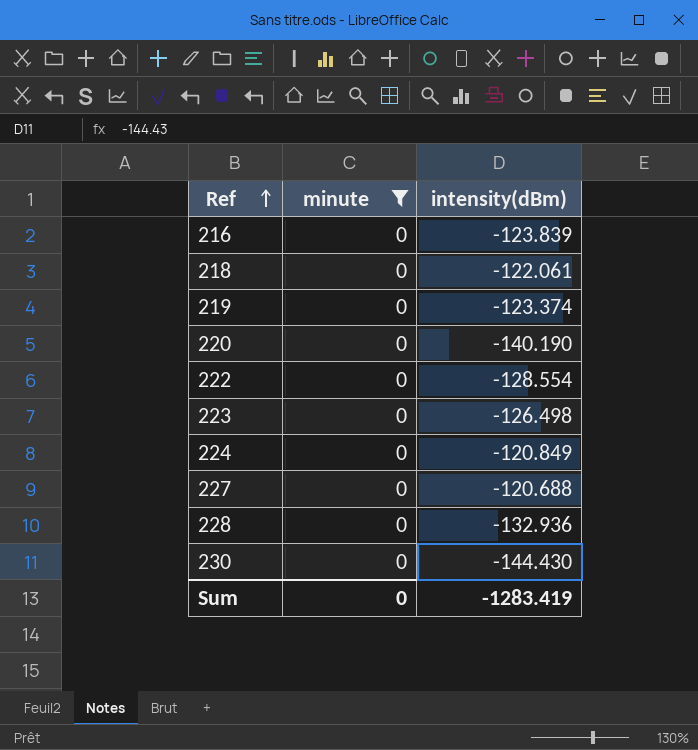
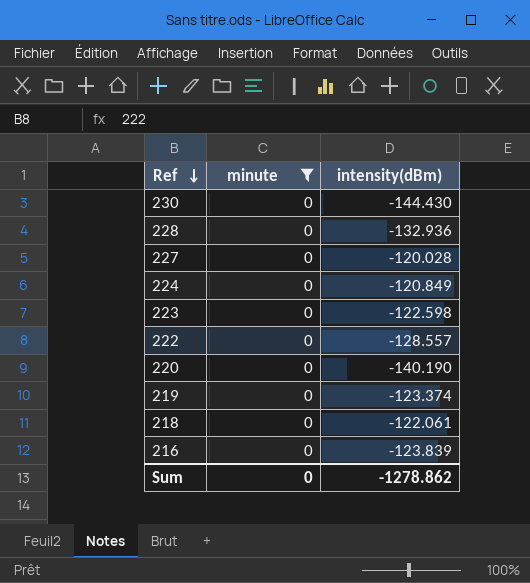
row order: Ref ascending -> Ref descending
227 | intensity(dBm): -120.688 -> -120.028
223 | intensity(dBm): -126.498 -> -122.598
222 | intensity(dBm): -128.554 -> -128.557
Sum | intensity(dBm): -1283.419 -> -1278.862

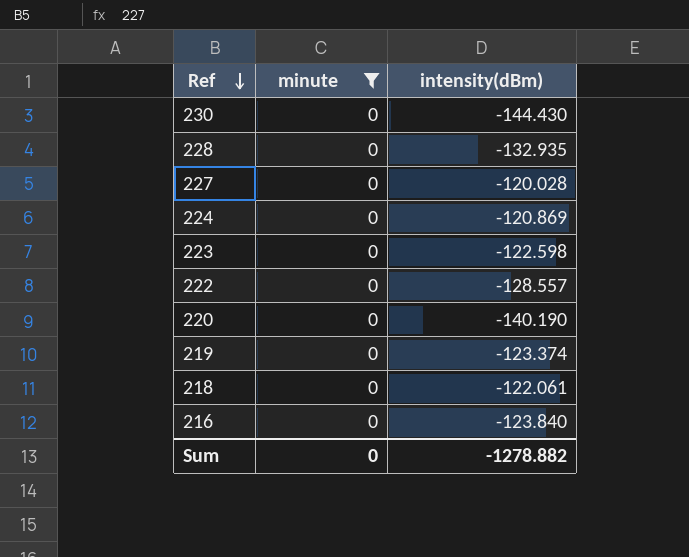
228 | intensity(dBm): -132.936 -> -132.935
224 | intensity(dBm): -120.849 -> -120.869
216 | intensity(dBm): -123.839 -> -123.840
Sum | intensity(dBm): -1278.862 -> -1278.882

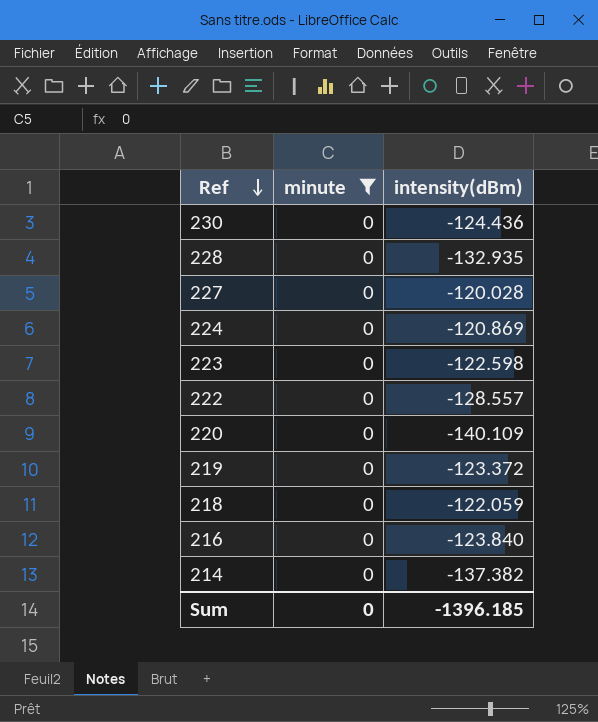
230 | intensity(dBm): -144.430 -> -124.436
220 | intensity(dBm): -140.190 -> -140.109
219 | intensity(dBm): -123.374 -> -123.372
218 | intensity(dBm): -122.061 -> -122.059
row 214: none -> 0 | -137.382
Sum | intensity(dBm): -1278.882 -> -1396.185

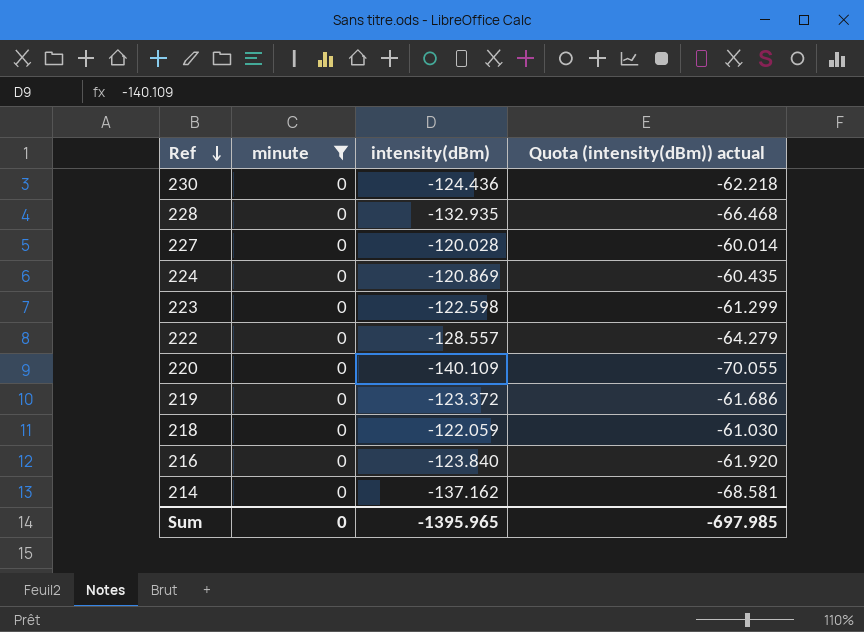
column Quota (intensity(dBm)) actual | formula: none -> [intensity(dBm)] * 0.5
214 | intensity(dBm): -137.382 -> -137.162
Sum | intensity(dBm): -1396.185 -> -1395.965

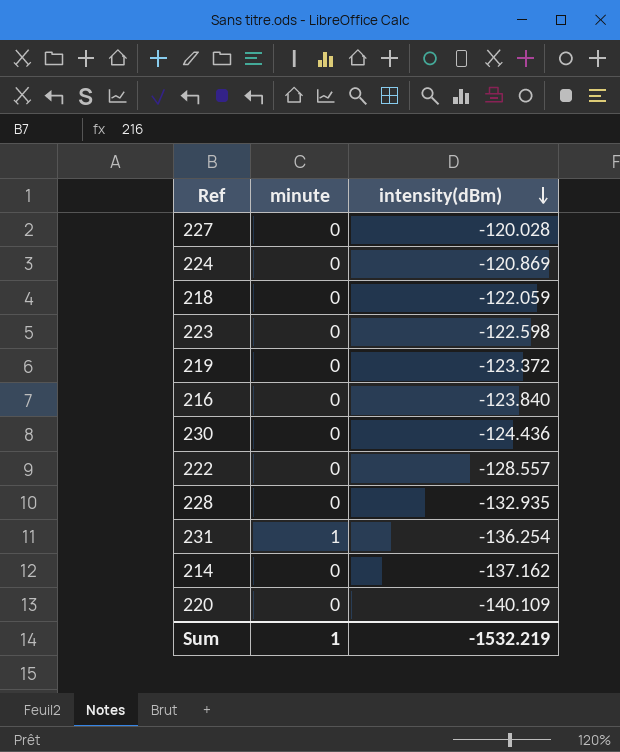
filter: minute = 0 -> none
row order: Ref descending -> intensity(dBm) descending
column Quota (intensity(dBm)) actual | formula: [intensity(dBm)] * 0.5 -> none
Sum | minute: 0 -> 1
Sum | intensity(dBm): -1395.965 -> -1532.219

